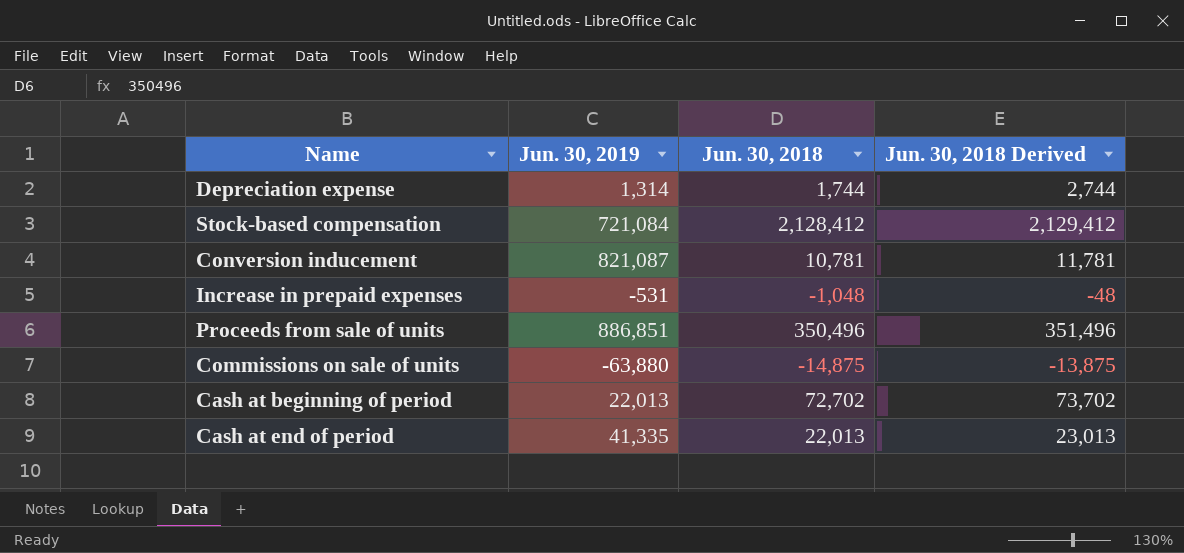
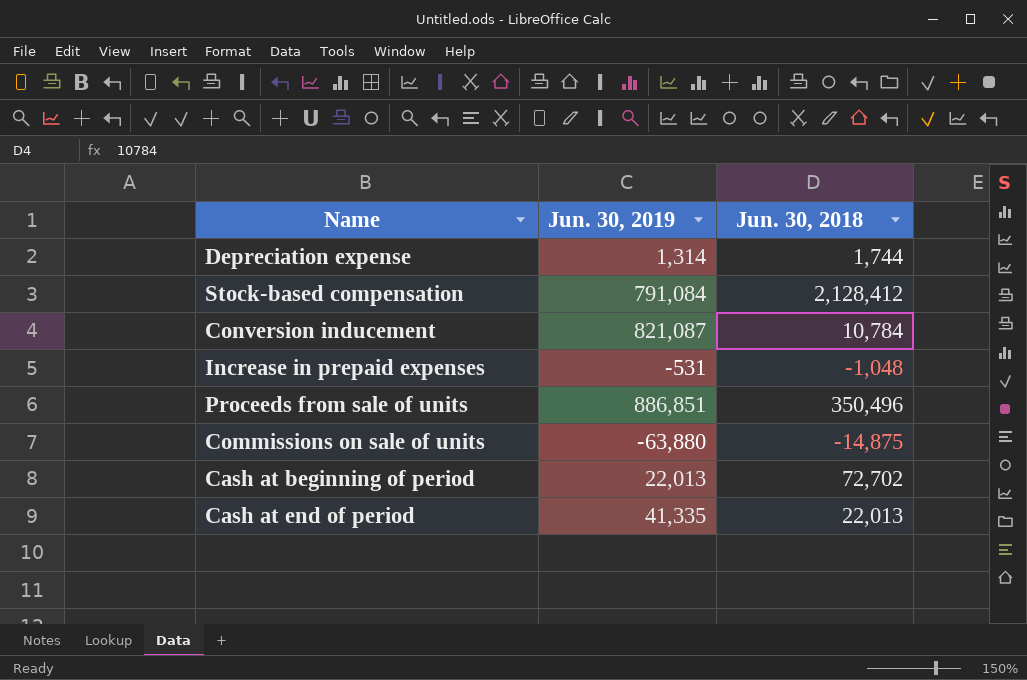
column Jun. 30, 2018 Derived | formula: [Jun. 30, 2018] + 1000 -> none
Stock-based compensation | Jun. 30, 2019: 721,084 -> 791,084
Conversion inducement | Jun. 30, 2018: 10,781 -> 10,784

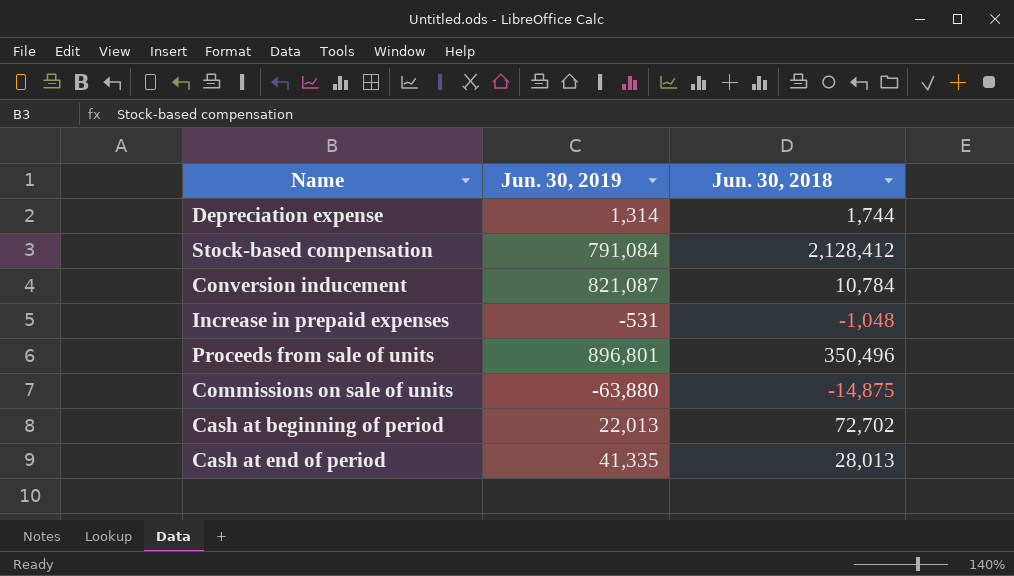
Proceeds from sale of units | Jun. 30, 2019: 886,851 -> 896,801
Cash at end of period | Jun. 30, 2018: 22,013 -> 28,013

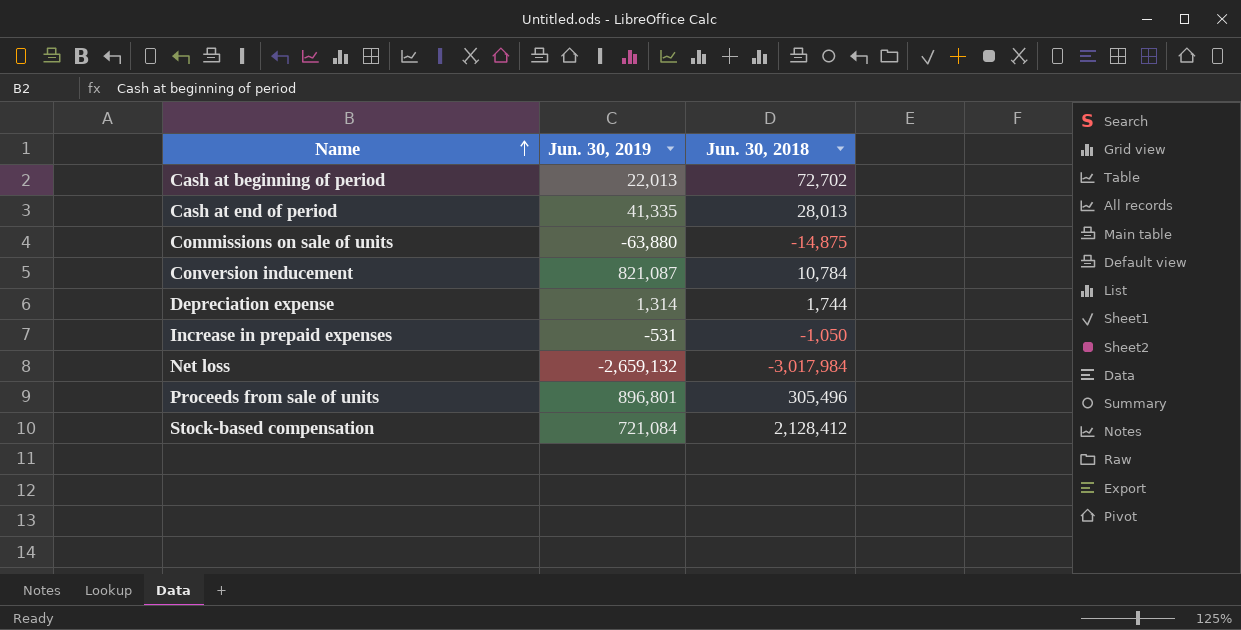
row order: none -> Name ascending
Increase in prepaid expenses | Jun. 30, 2018: -1,048 -> -1,050
row Net loss: none -> -2,659,132 | -3,017,984
Proceeds from sale of units | Jun. 30, 2018: 350,496 -> 305,496
Stock-based compensation | Jun. 30, 2019: 791,084 -> 721,084

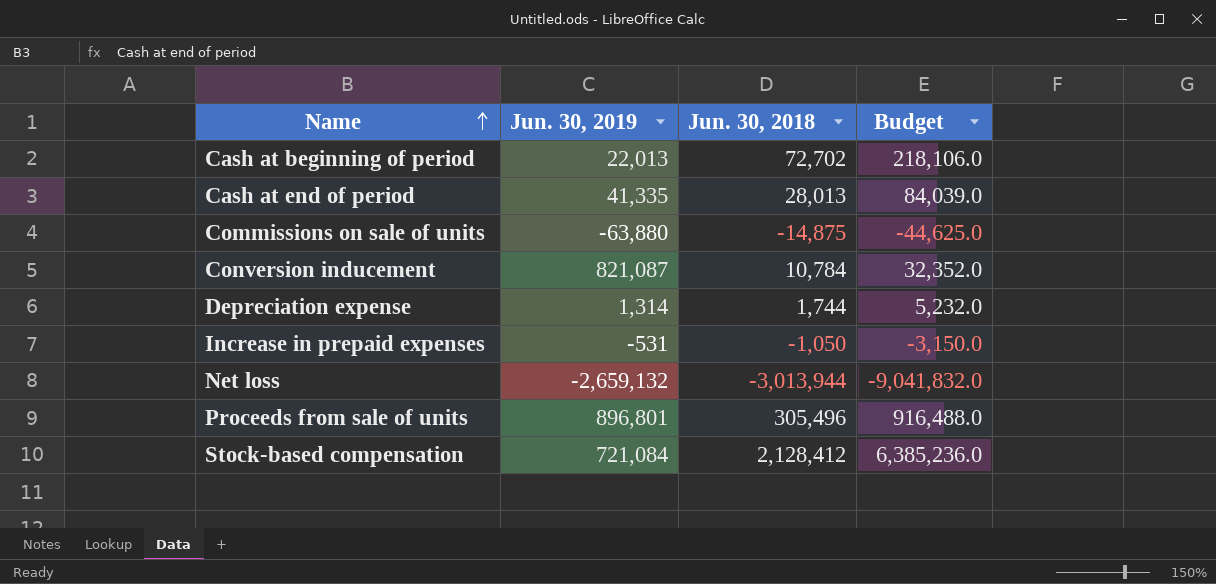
column Budget | formula: none -> [Jun. 30, 2018] * 3
Net loss | Jun. 30, 2018: -3,017,984 -> -3,013,944

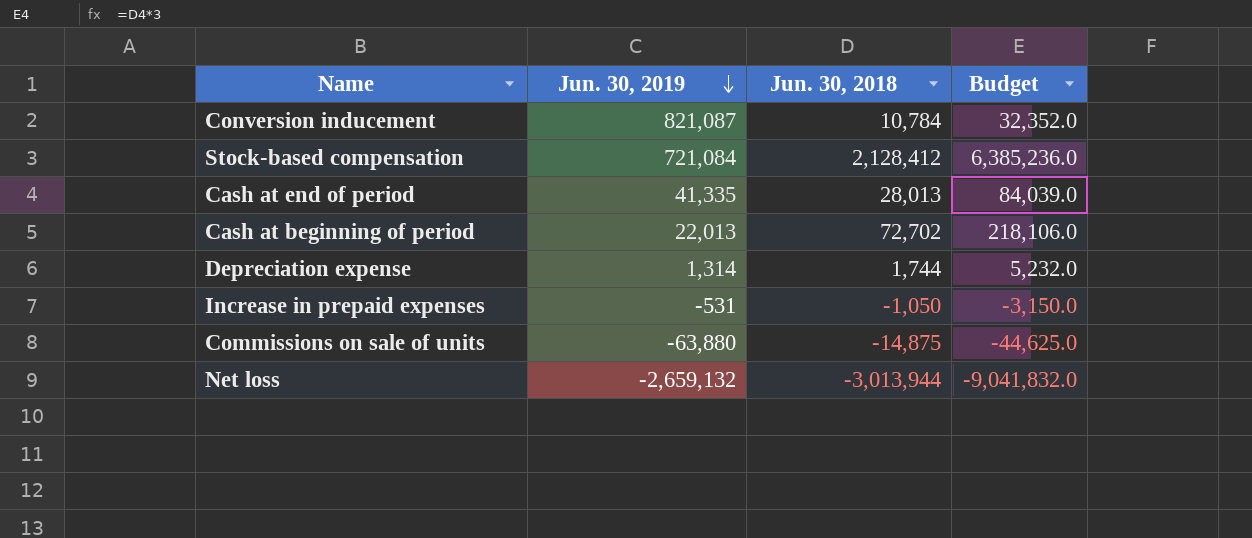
row order: Name ascending -> Jun. 30, 2019 descending
row Proceeds from sale of units: 896,801 | 305,496 | 916,488.0 -> none

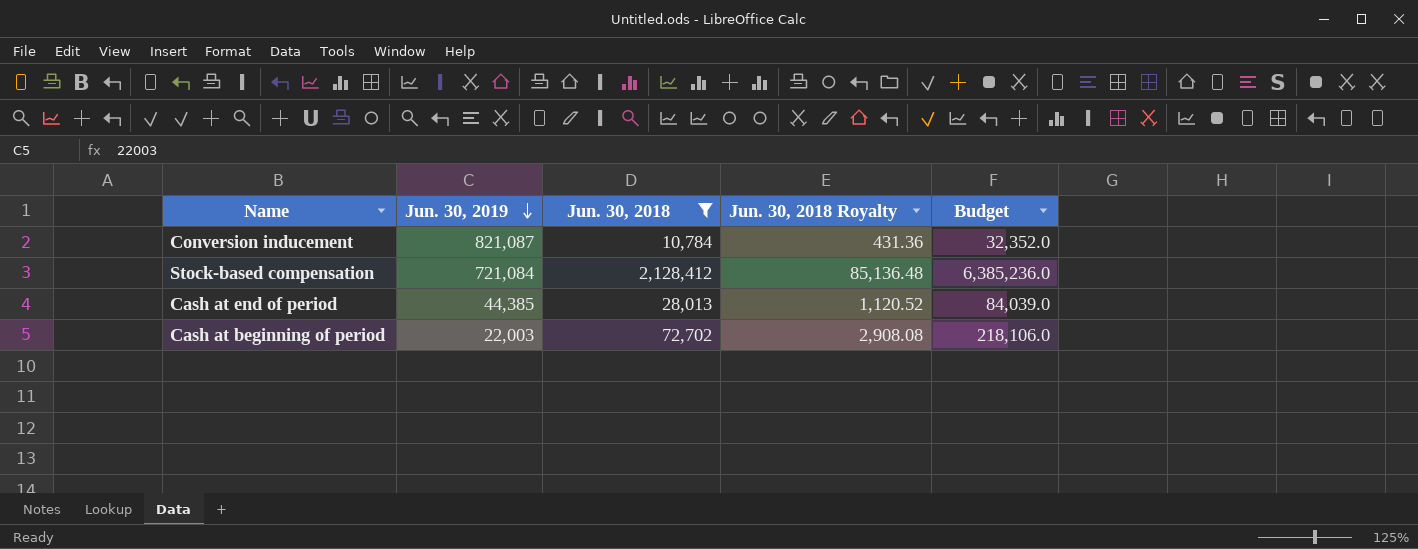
filter: none -> Jun. 30, 2018 >= 10,784
column Jun. 30, 2018 Royalty | formula: none -> [Jun. 30, 2018] * 0.04
Cash at end of period | Jun. 30, 2019: 41,335 -> 44,385
Cash at beginning of period | Jun. 30, 2019: 22,013 -> 22,003

